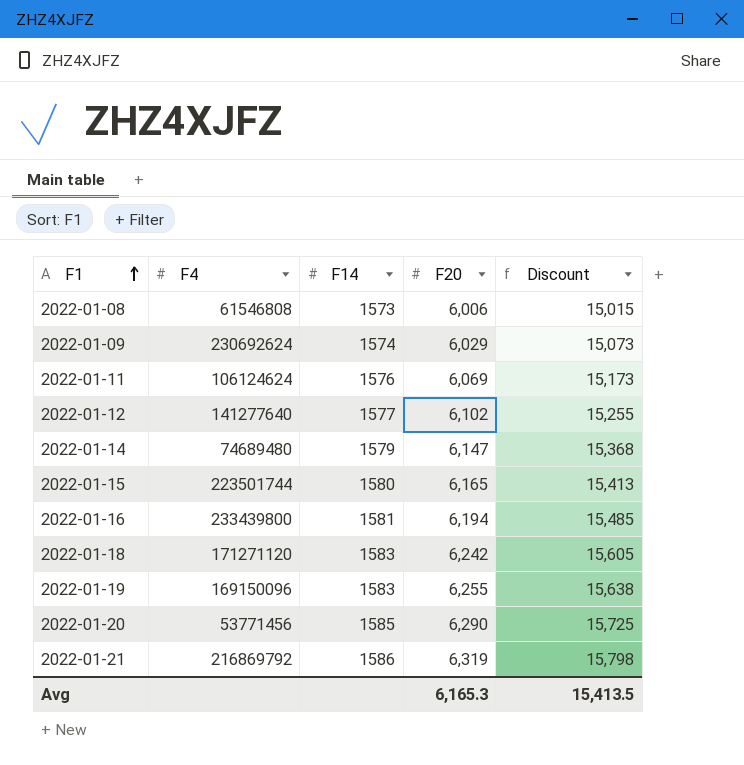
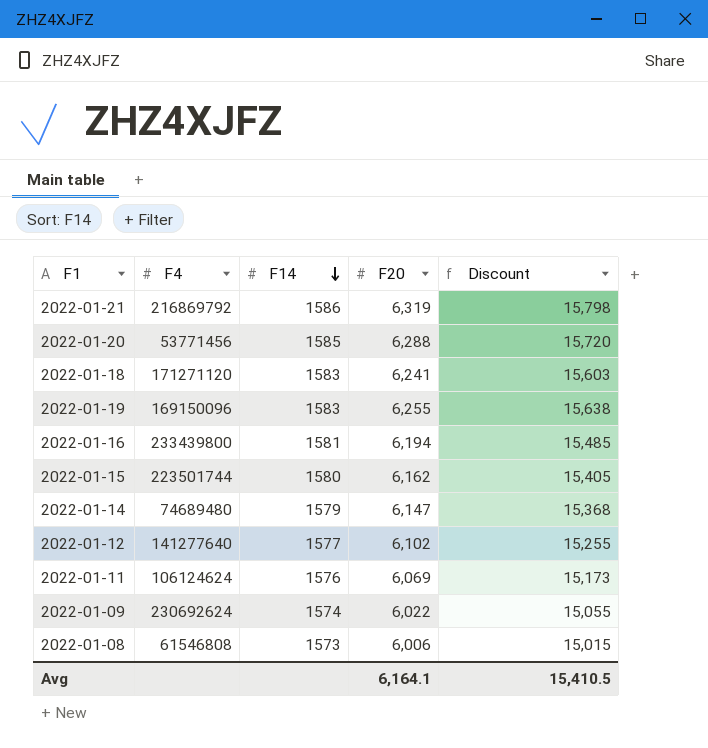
row order: F1 ascending -> F14 descending
2022-01-20 | F20: 6,290 -> 6,288
2022-01-20 | Discount: 15,725 -> 15,720
2022-01-18 | F20: 6,242 -> 6,241
2022-01-18 | Discount: 15,605 -> 15,603
2022-01-15 | F20: 6,165 -> 6,162
2022-01-15 | Discount: 15,413 -> 15,405
2022-01-09 | F20: 6,029 -> 6,022
2022-01-09 | Discount: 15,073 -> 15,055
Avg | F20: 6,165.3 -> 6,164.1
Avg | Discount: 15,413.5 -> 15,410.5

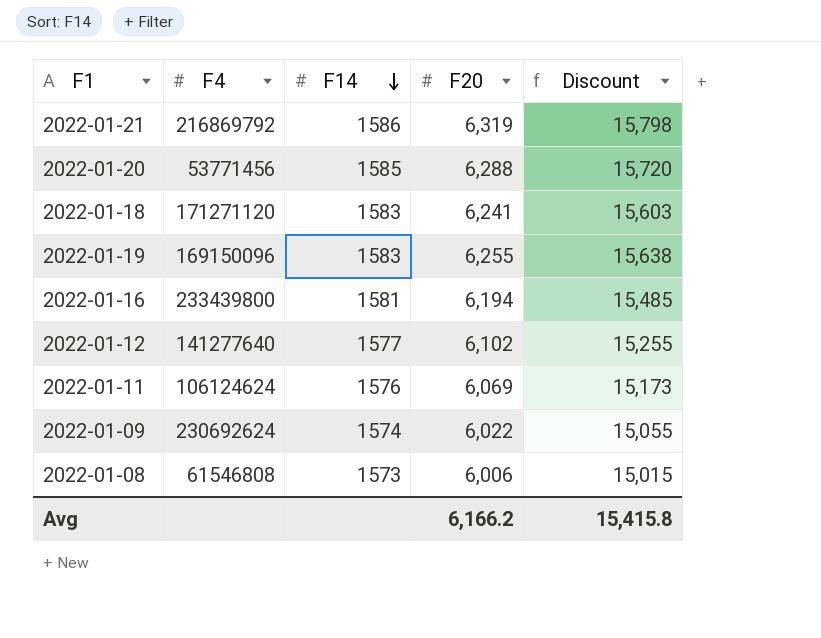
row 2022-01-15: 223501744 | 1580 | 6,162 | 15,405 -> none
row 2022-01-14: 74689480 | 1579 | 6,147 | 15,368 -> none
Avg | F20: 6,164.1 -> 6,166.2
Avg | Discount: 15,410.5 -> 15,415.8

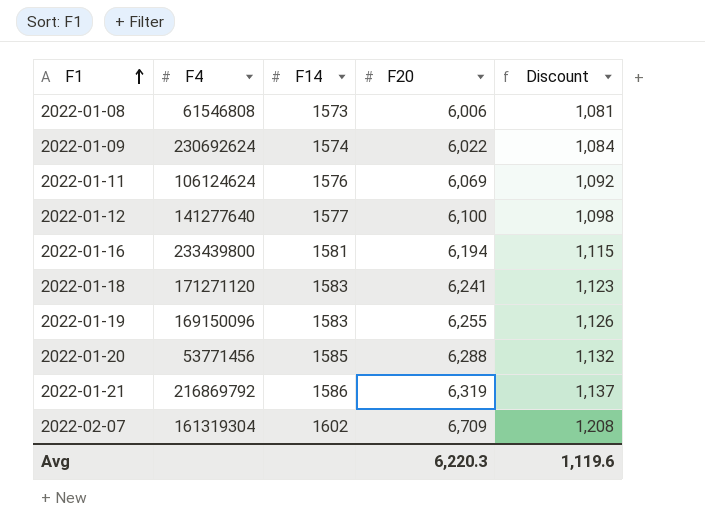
row order: F14 descending -> F1 ascending
column Discount | formula: [F20] * 2.5 -> [F20] * 0.18
2022-01-12 | F20: 6,102 -> 6,100
row 2022-02-07: none -> 161319304 | 1602 | 6,709 | 1,208
Avg | F20: 6,166.2 -> 6,220.3
Avg | Discount: 15,415.8 -> 1,119.6

